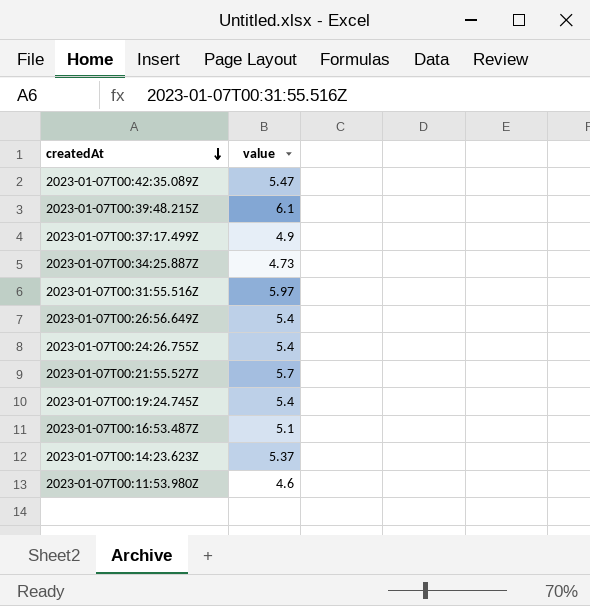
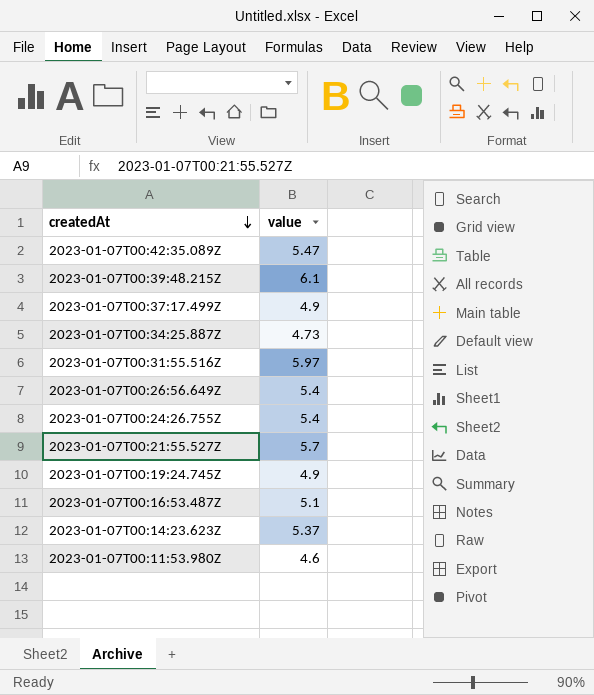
2023-01-07T00:19:24.745Z | value: 5.4 -> 4.9

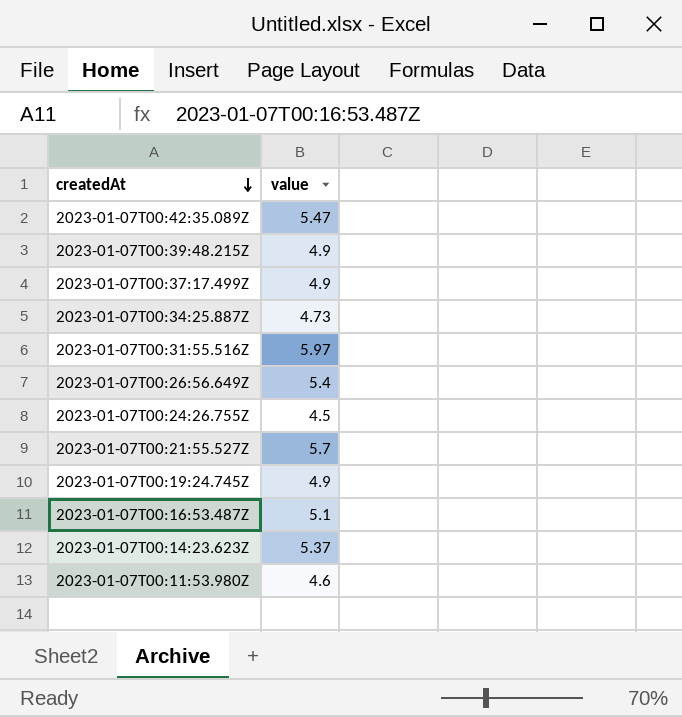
2023-01-07T00:39:48.215Z | value: 6.1 -> 4.9
2023-01-07T00:24:26.755Z | value: 5.4 -> 4.5

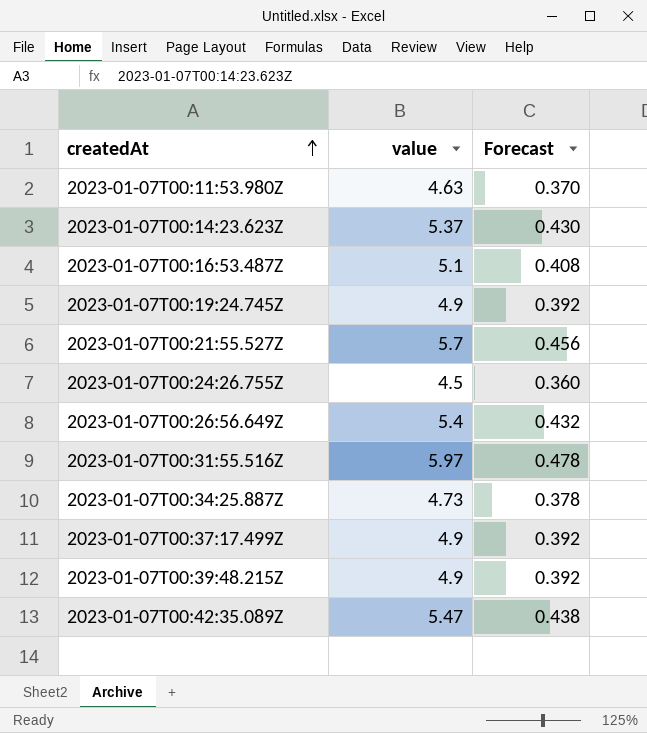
row order: createdAt descending -> createdAt ascending
column Forecast | formula: none -> [value] * 0.08
2023-01-07T00:11:53.980Z | value: 4.6 -> 4.63

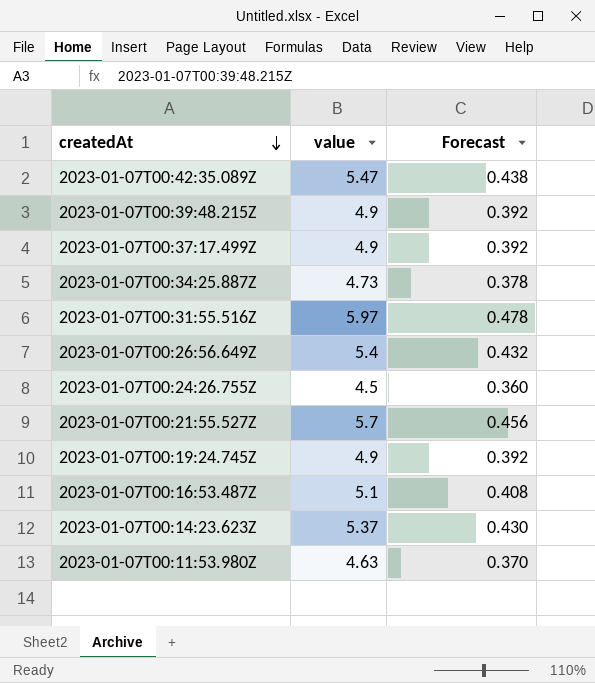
row order: createdAt ascending -> createdAt descending

